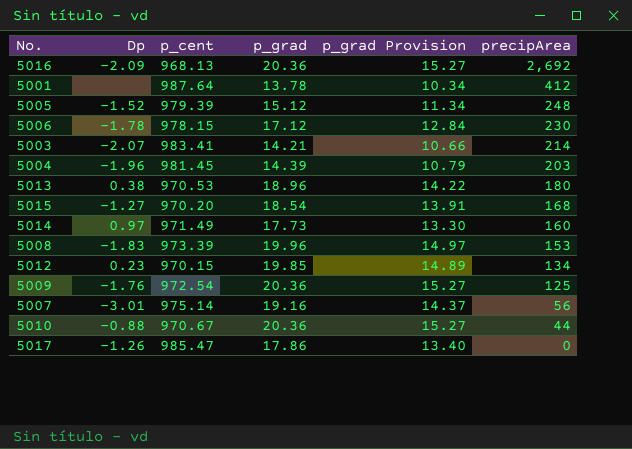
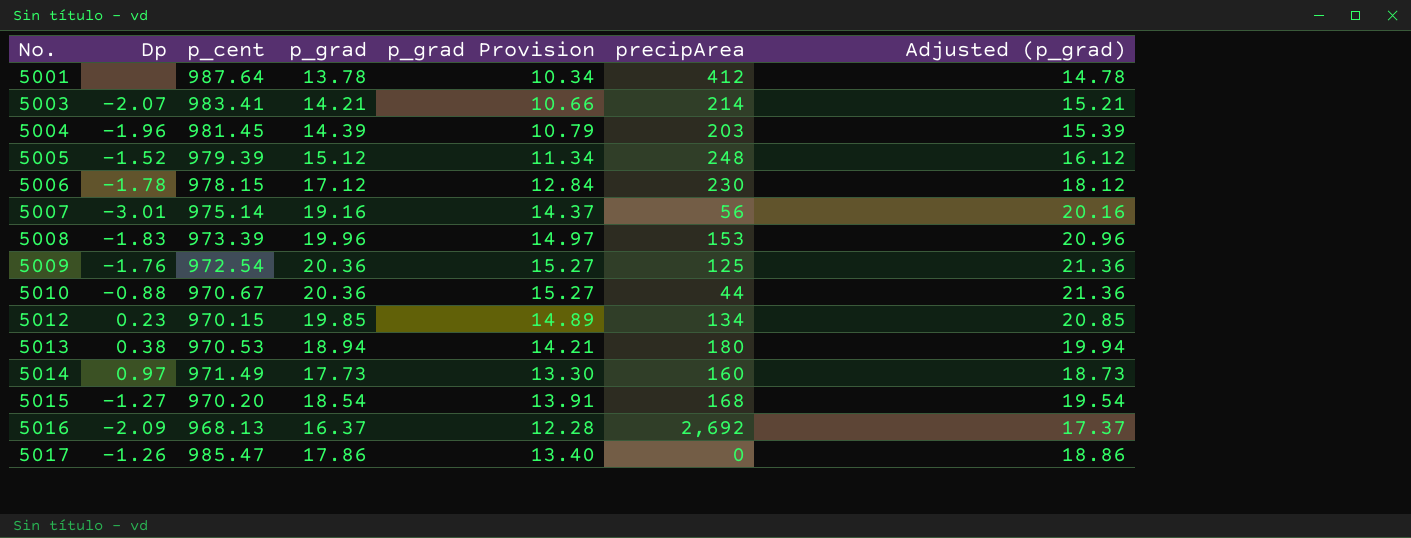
row order: precipArea descending -> No. ascending
column Adjusted (p_grad) | formula: none -> [p_grad] + 1
5013 | p_grad: 18.96 -> 18.94
5013 | p_grad Provision: 14.22 -> 14.21
5016 | p_grad: 20.36 -> 16.37
5016 | p_grad Provision: 15.27 -> 12.28

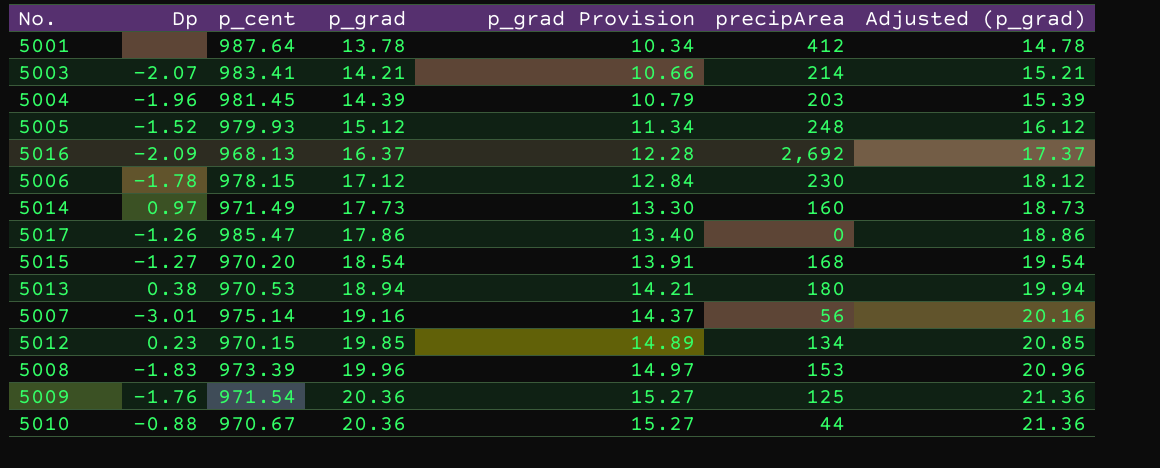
row order: No. ascending -> p_grad ascending
5005 | p_cent: 979.39 -> 979.93
5009 | p_cent: 972.54 -> 971.54

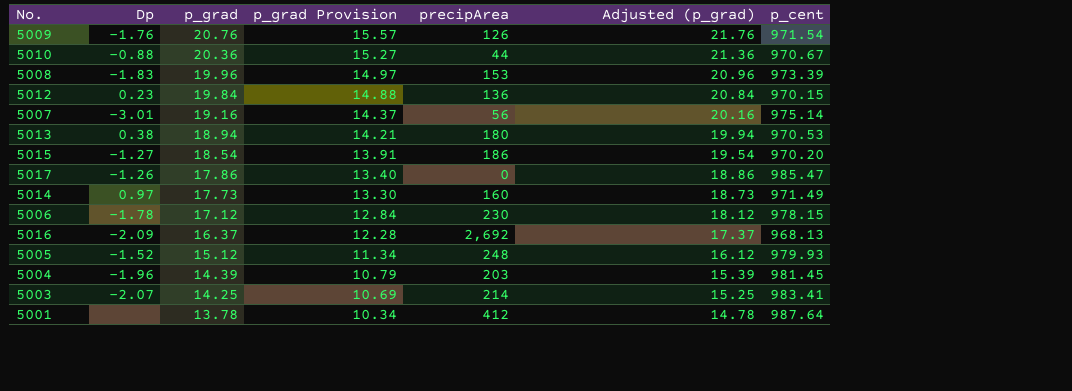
row order: p_grad ascending -> p_grad descending
column p_cent | position: 3 -> 7
5009 | p_grad: 20.36 -> 20.76
5009 | p_grad Provision: 15.27 -> 15.57
5009 | precipArea: 125 -> 126
5009 | Adjusted (p_grad): 21.36 -> 21.76
5012 | p_grad: 19.85 -> 19.84
5012 | p_grad Provision: 14.89 -> 14.88
5012 | precipArea: 134 -> 136
5012 | Adjusted (p_grad): 20.85 -> 20.84
5015 | precipArea: 168 -> 186
5003 | p_grad: 14.21 -> 14.25
5003 | p_grad Provision: 10.66 -> 10.69
5003 | Adjusted (p_grad): 15.21 -> 15.25

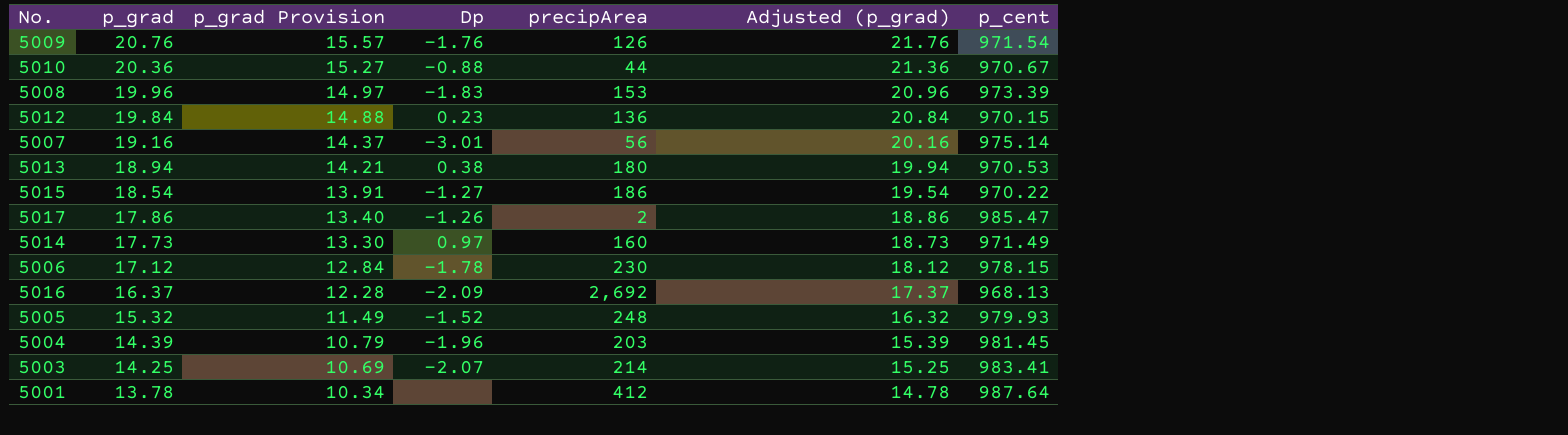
column Dp | position: 2 -> 4
5015 | p_cent: 970.20 -> 970.22
5017 | precipArea: 0 -> 2
5005 | p_grad: 15.12 -> 15.32
5005 | p_grad Provision: 11.34 -> 11.49
5005 | Adjusted (p_grad): 16.12 -> 16.32

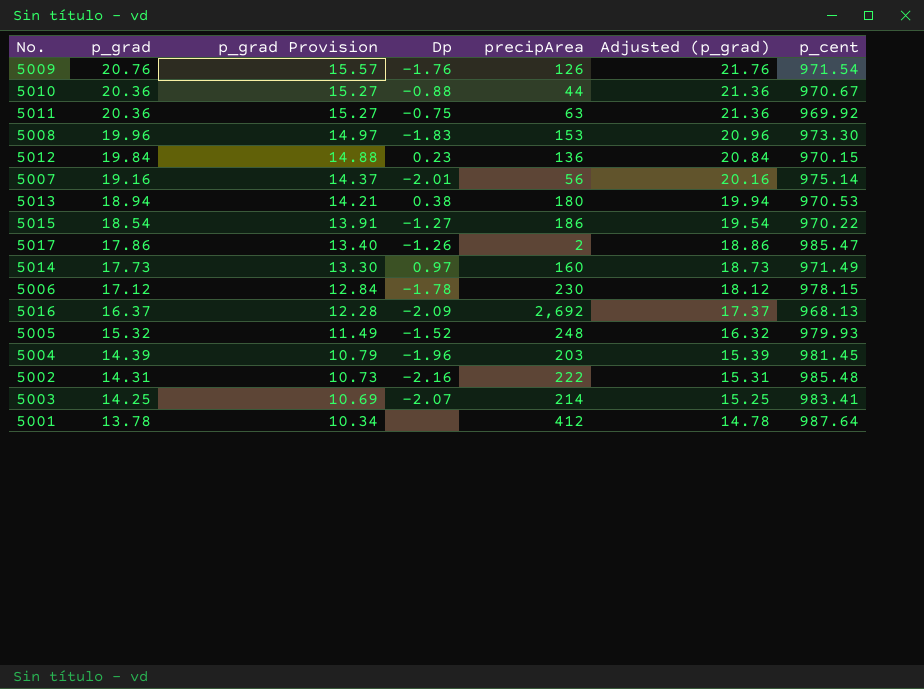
row 5011: none -> 20.36 | 15.27 | -0.75 | 63 | 21.36 | 969.92
5008 | p_cent: 973.39 -> 973.30
5007 | Dp: -3.01 -> -2.01
row 5002: none -> 14.31 | 10.73 | -2.16 | 222 | 15.31 | 985.48

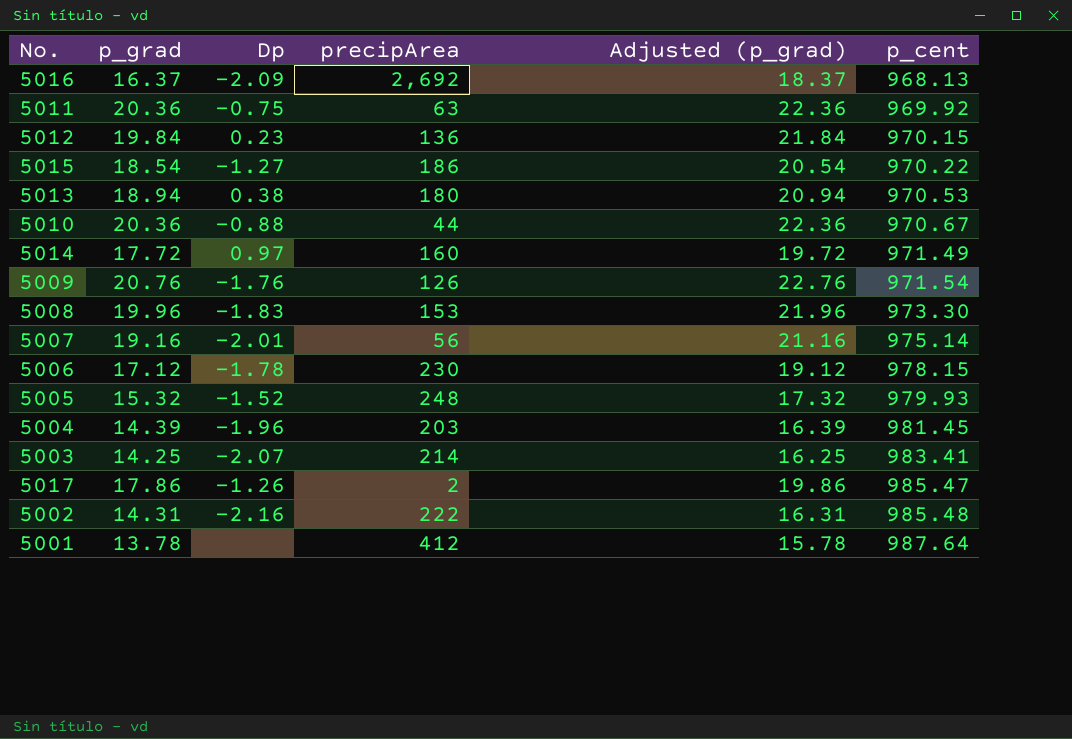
row order: p_grad descending -> p_cent ascending
column p_grad Provision | formula: [p_grad] * 0.75 -> none
column Adjusted (p_grad) | formula: [p_grad] + 1 -> [p_grad] + 2
5014 | p_grad: 17.73 -> 17.72

